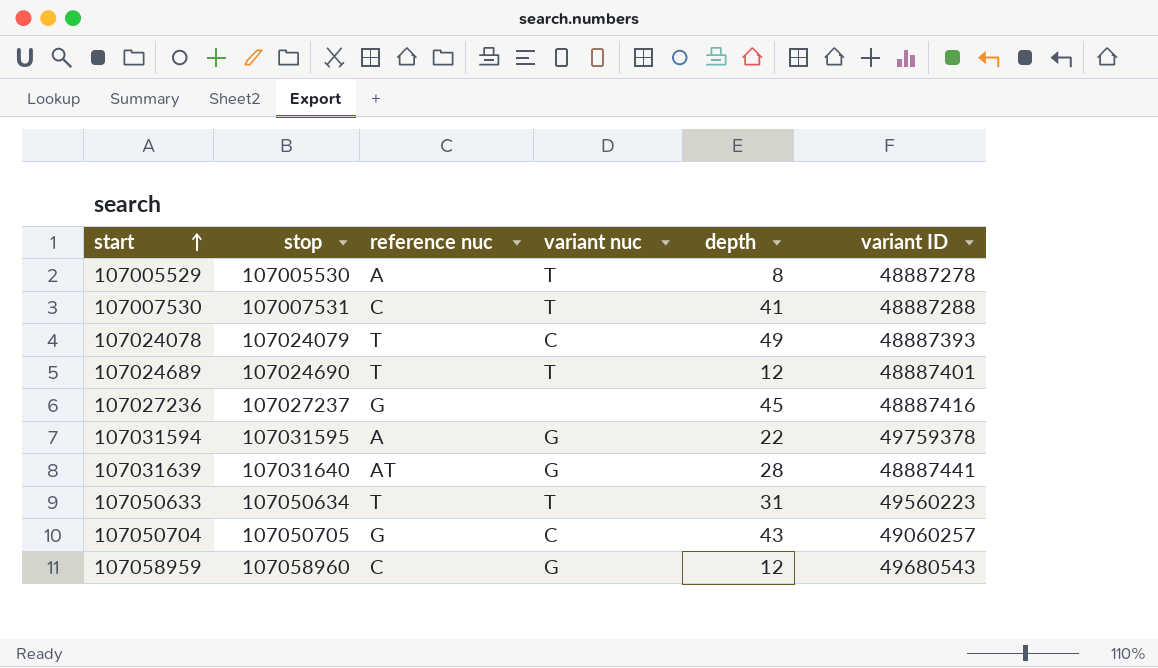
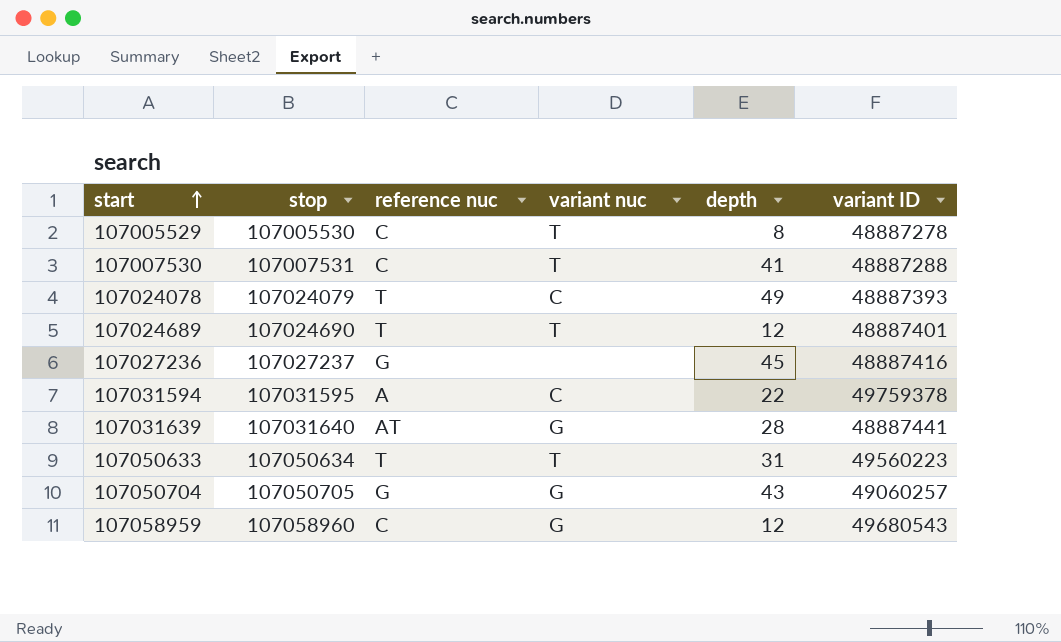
107005529 | reference nuc: A -> C
107031594 | variant nuc: G -> C
107050704 | variant nuc: C -> G

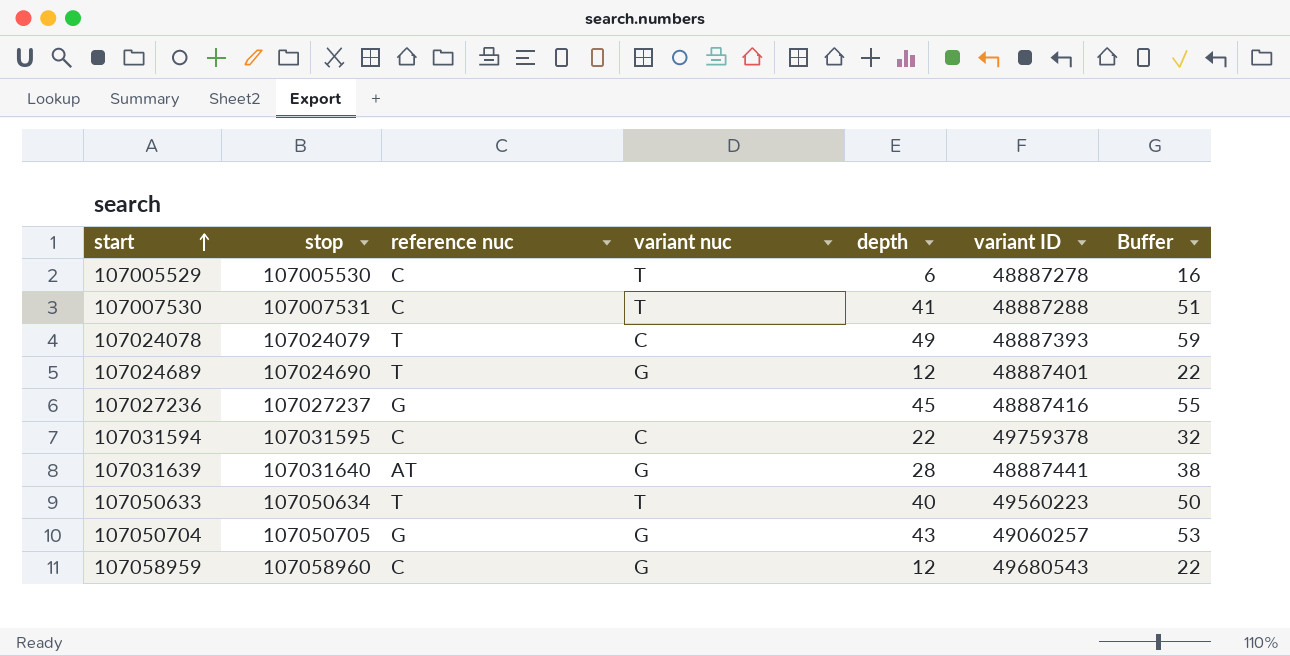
column Buffer | formula: none -> [depth] + 10
107005529 | depth: 8 -> 6
107024689 | variant nuc: T -> G
107031594 | reference nuc: A -> C
107050633 | depth: 31 -> 40

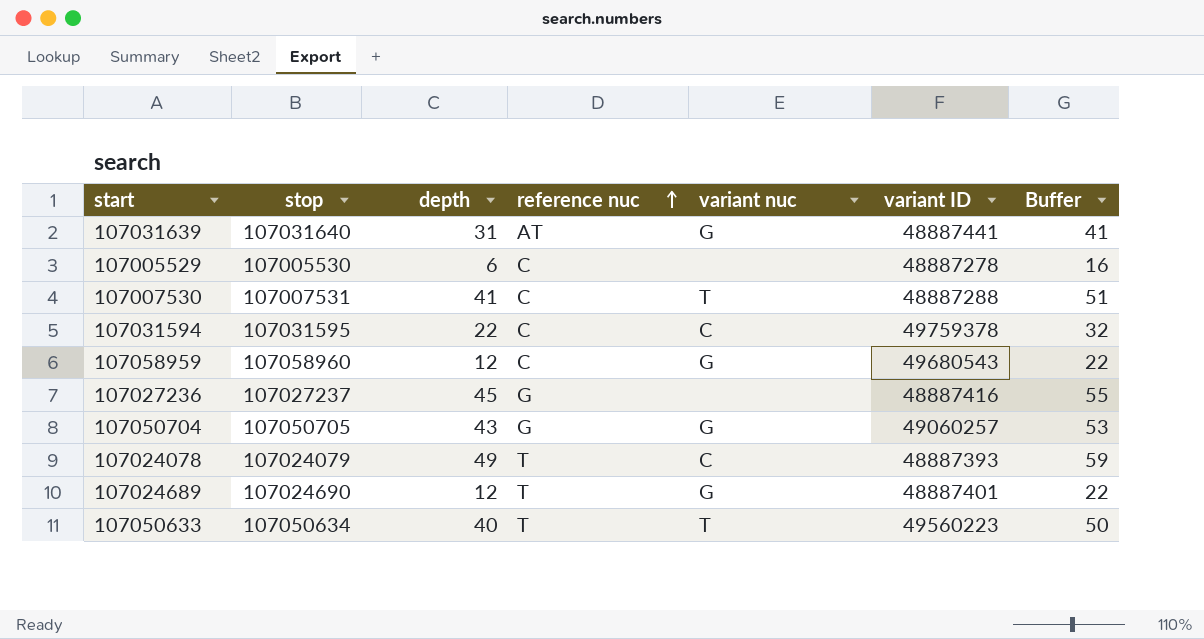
row order: start ascending -> reference nuc ascending
column depth | position: 5 -> 3
107031639 | depth: 28 -> 31
107031639 | Buffer: 38 -> 41
107005529 | variant nuc: T -> none

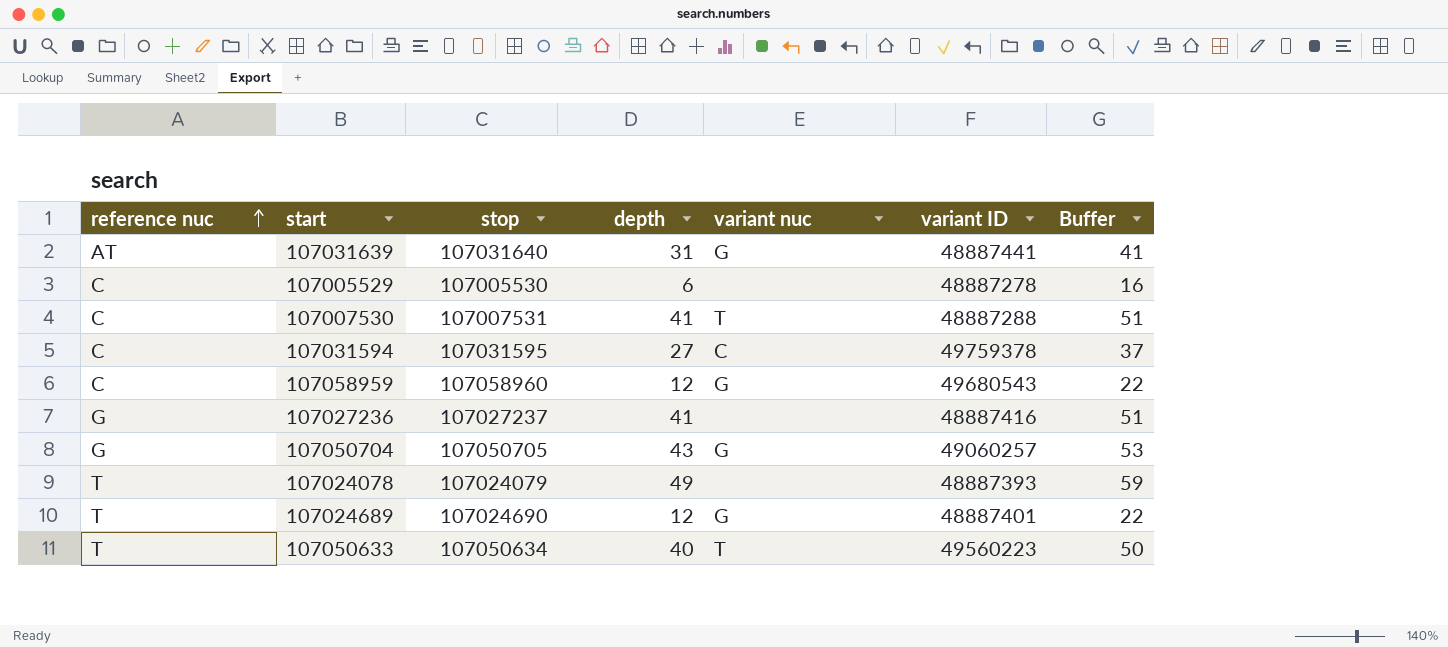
column reference nuc | position: 4 -> 1
107031594 | depth: 22 -> 27
107031594 | Buffer: 32 -> 37
107027236 | depth: 45 -> 41
107027236 | Buffer: 55 -> 51
107024078 | variant nuc: C -> none

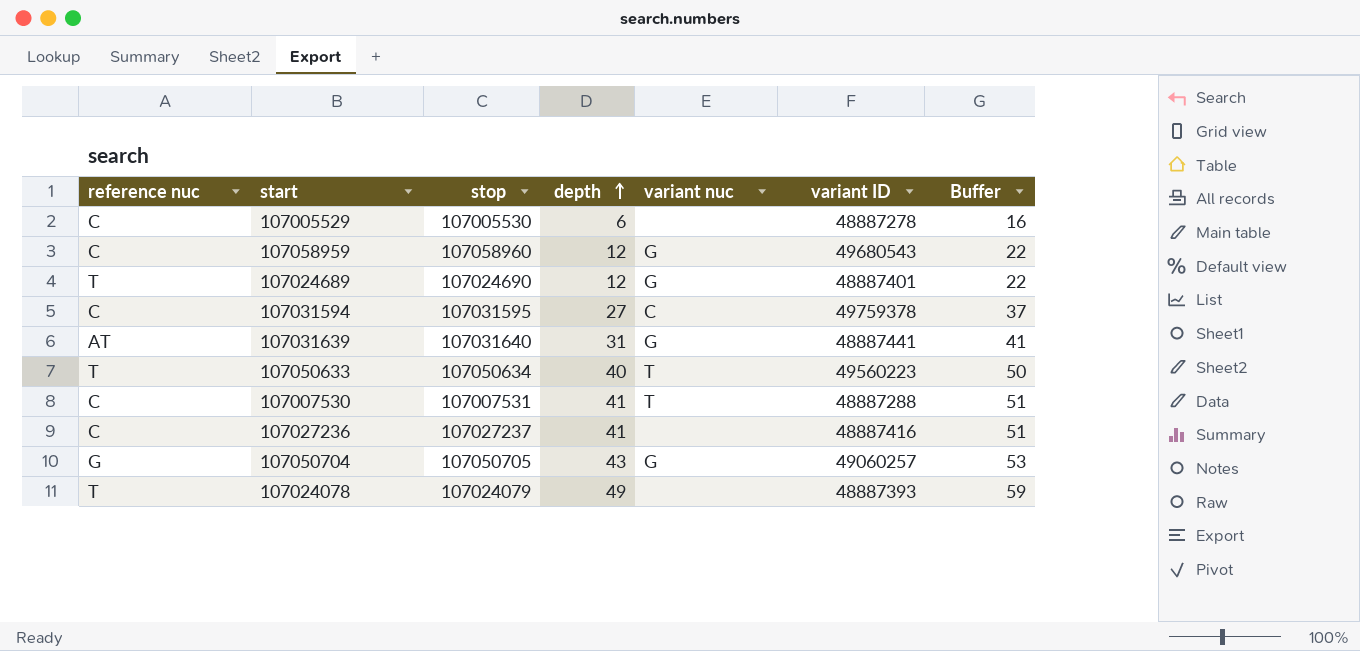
row order: reference nuc ascending -> depth ascending
107027236 | reference nuc: G -> C

